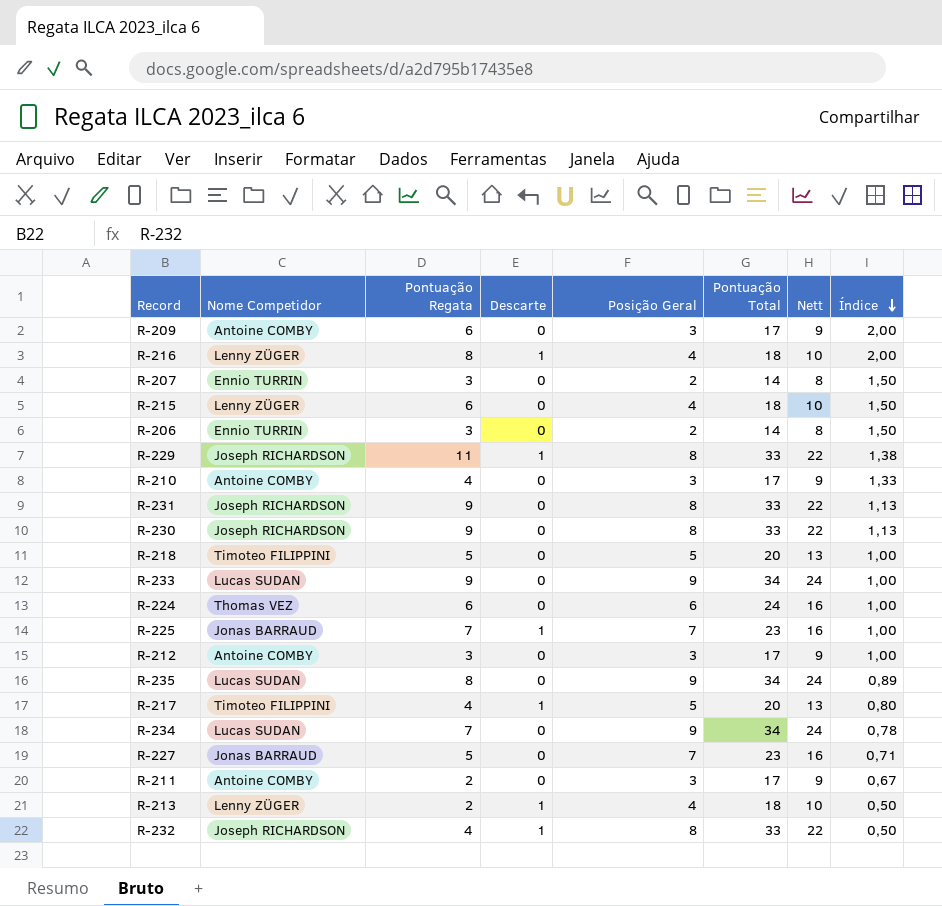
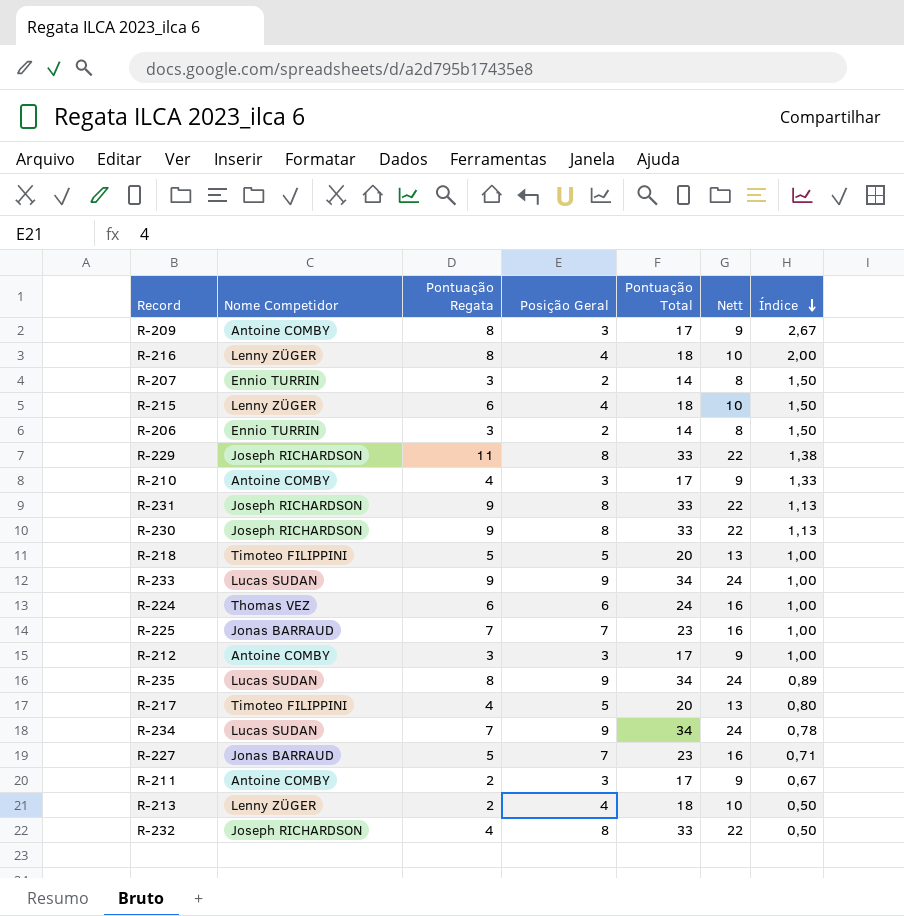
column Descarte | position: 4 -> none
R-209 | Pontuação Regata: 6 -> 8
R-209 | Índice: 2,00 -> 2,67

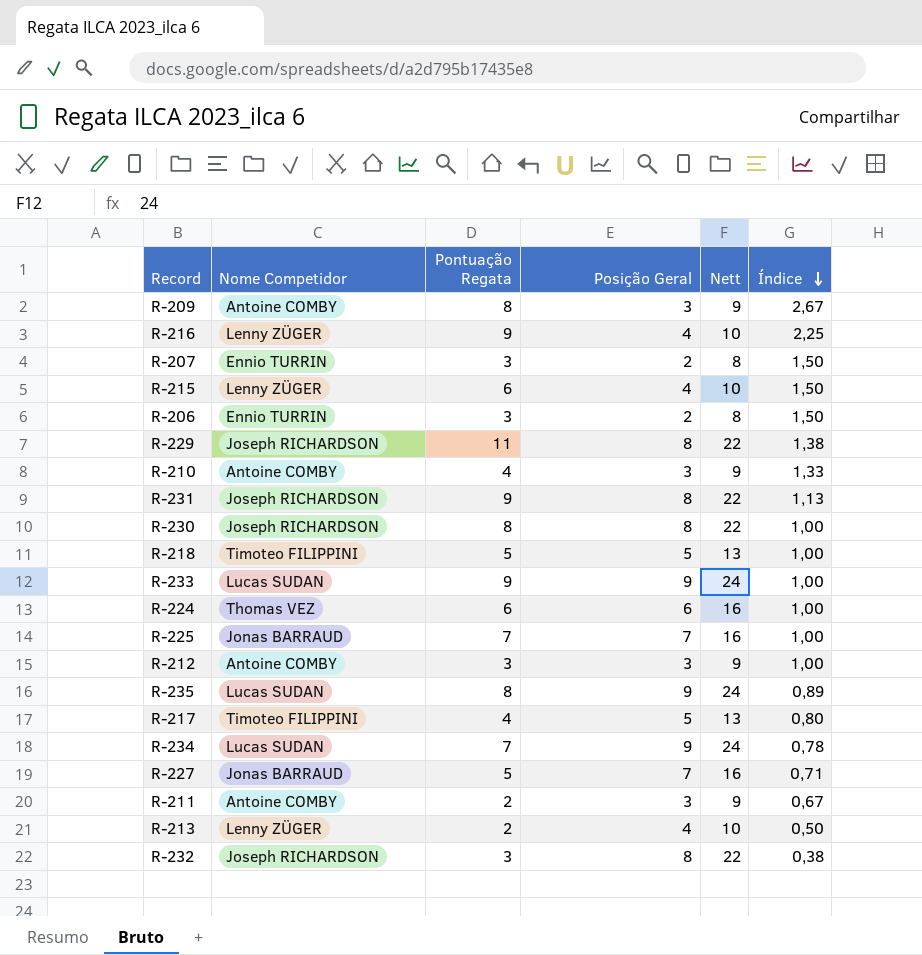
column Pontuação Total | position: 5 -> none
R-216 | Pontuação Regata: 8 -> 9
R-216 | Índice: 2,00 -> 2,25
R-230 | Pontuação Regata: 9 -> 8
R-230 | Índice: 1,13 -> 1,00
R-232 | Pontuação Regata: 4 -> 3
R-232 | Índice: 0,50 -> 0,38

